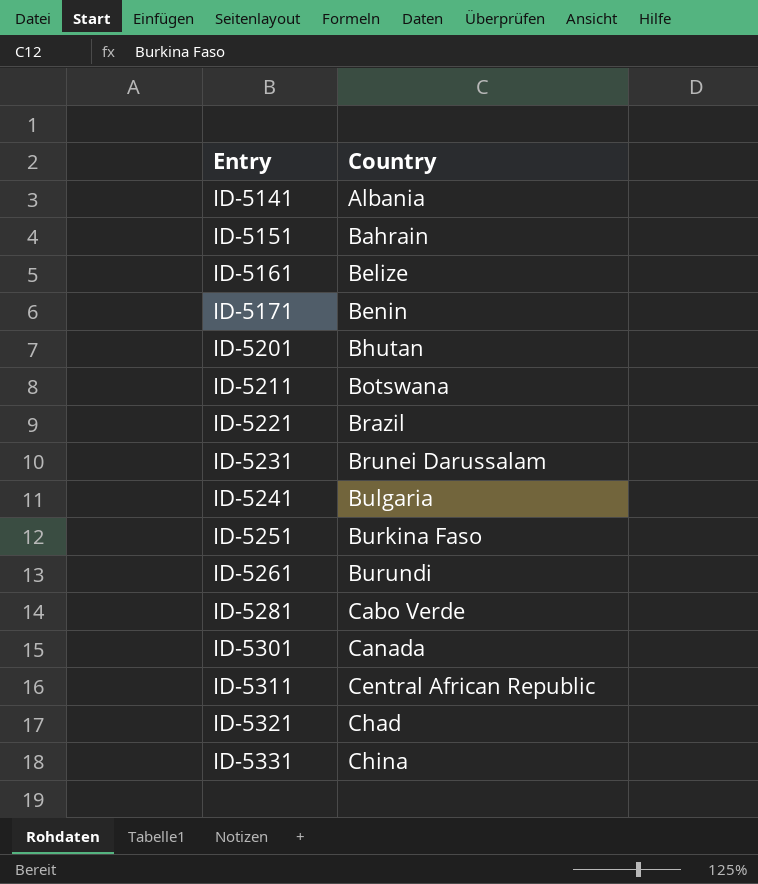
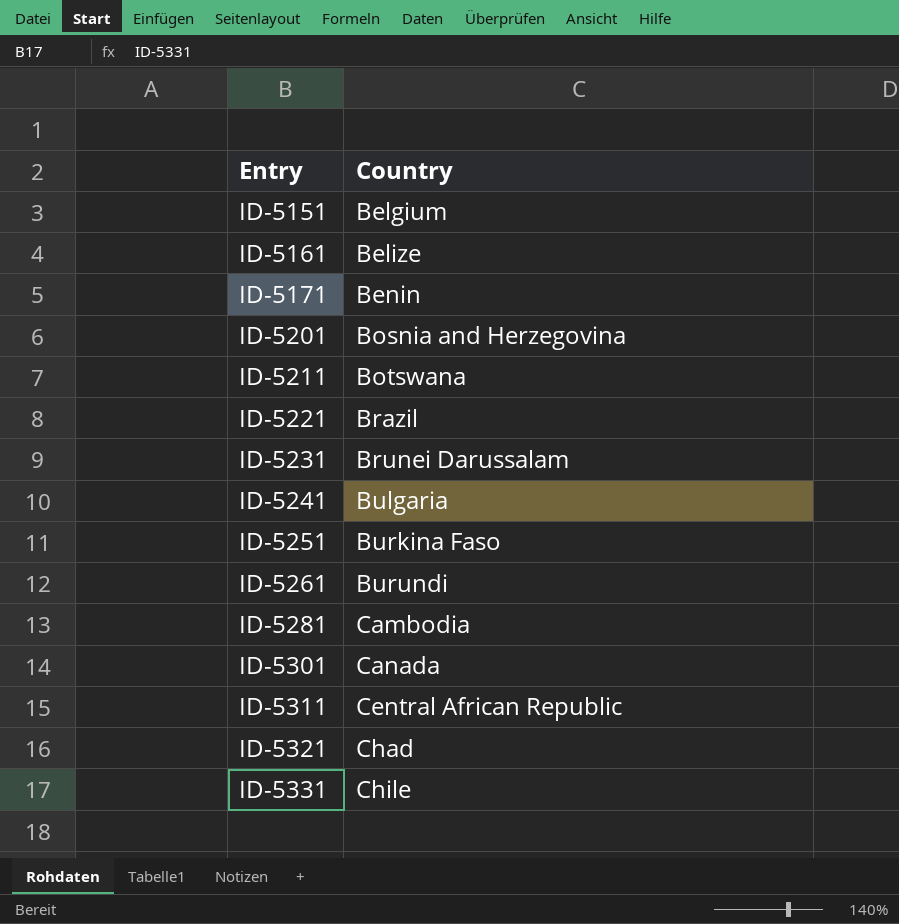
row ID-5141: Albania -> none
ID-5151 | Country: Bahrain -> Belgium
ID-5201 | Country: Bhutan -> Bosnia and Herzegovina
ID-5281 | Country: Cabo Verde -> Cambodia
ID-5331 | Country: China -> Chile

